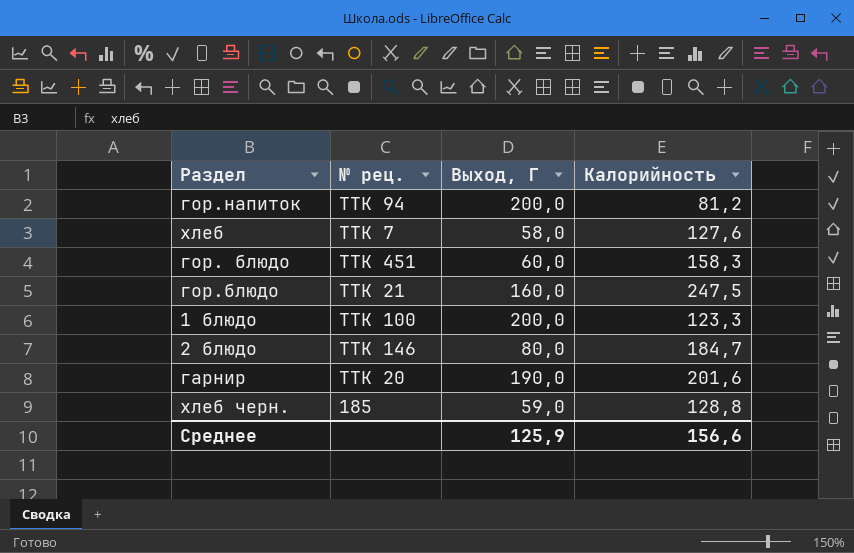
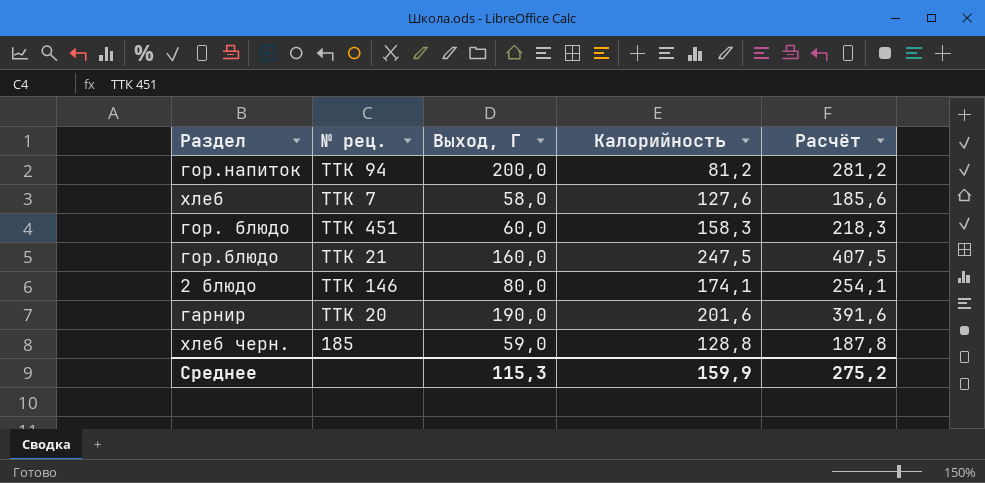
column Расчёт | formula: none -> [Выход, Г] + [Калорийность]
row 1 блюдо: ТТК 100 | 200,0 | 123,3 -> none
2 блюдо | Калорийность: 184,7 -> 174,1
Среднее | Выход, Г: 125,9 -> 115,3
Среднее | Калорийность: 156,6 -> 159,9

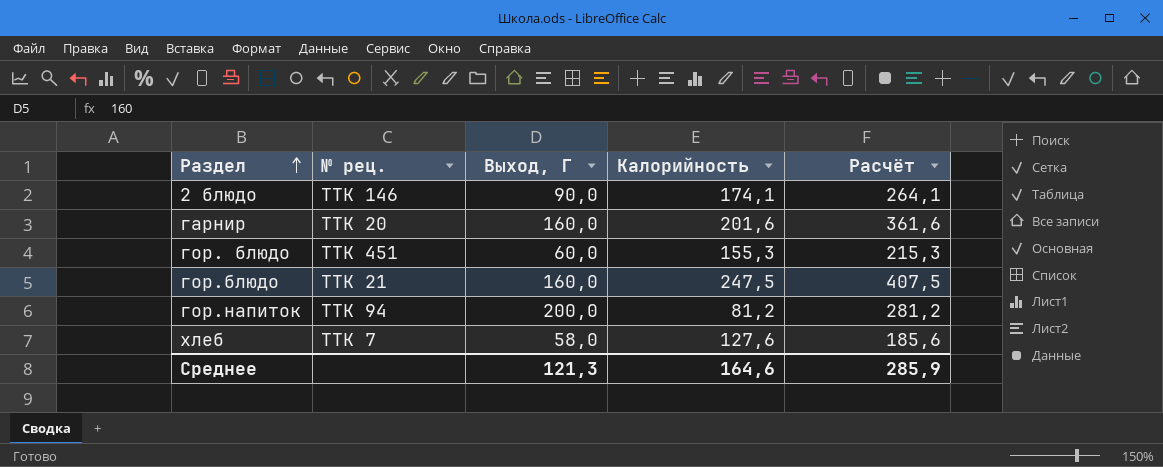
row order: none -> Раздел ascending
row хлеб черн.: 185 | 59,0 | 128,8 | 187,8 -> none
2 блюдо | Выход, Г: 80,0 -> 90,0
2 блюдо | Расчёт: 254,1 -> 264,1
гарнир | Выход, Г: 190,0 -> 160,0
гарнир | Расчёт: 391,6 -> 361,6
гор. блюдо | Калорийность: 158,3 -> 155,3
гор. блюдо | Расчёт: 218,3 -> 215,3
Среднее | Выход, Г: 115,3 -> 121,3
Среднее | Калорийность: 159,9 -> 164,6
Среднее | Расчёт: 275,2 -> 285,9

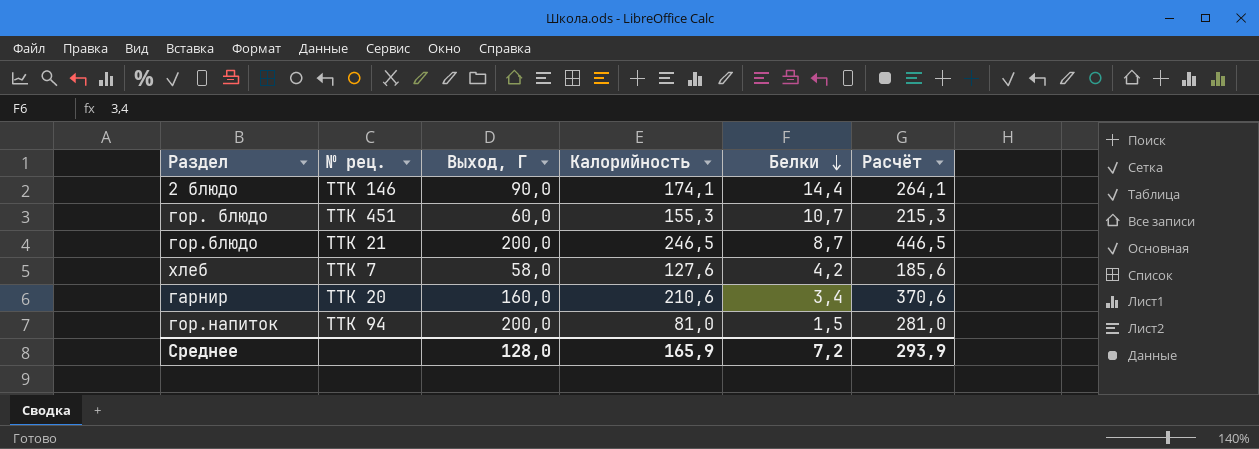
row order: Раздел ascending -> Белки descending
column Белки | position: none -> 5
гор.блюдо | Выход, Г: 160,0 -> 200,0
гор.блюдо | Калорийность: 247,5 -> 246,5
гор.блюдо | Расчёт: 407,5 -> 446,5
гарнир | Калорийность: 201,6 -> 210,6
гарнир | Расчёт: 361,6 -> 370,6
гор.напиток | Калорийность: 81,2 -> 81,0
гор.напиток | Расчёт: 281,2 -> 281,0
Среднее | Выход, Г: 121,3 -> 128,0
Среднее | Калорийность: 164,6 -> 165,9
Среднее | Расчёт: 285,9 -> 293,9

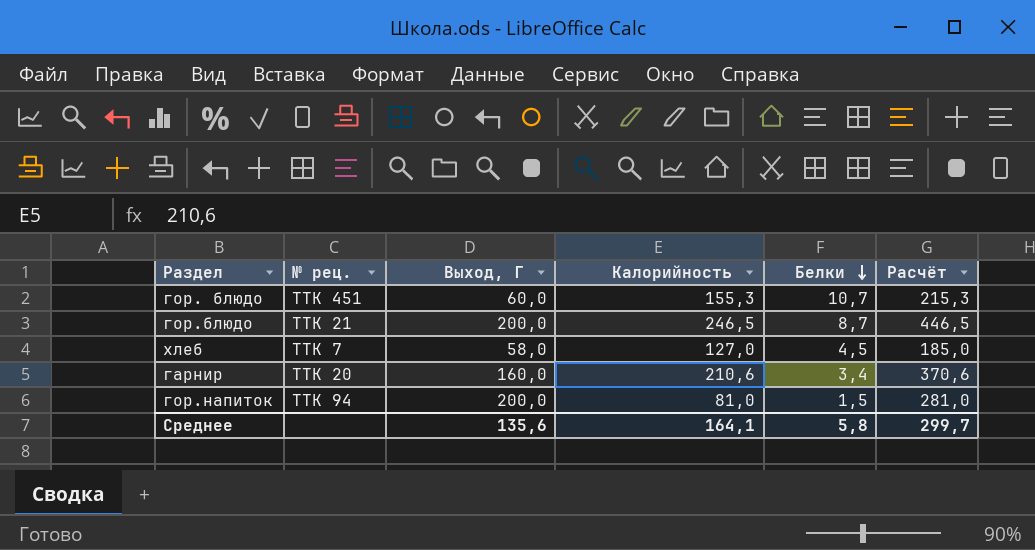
row 2 блюдо: ТТК 146 | 90,0 | 174,1 | 14,4 | 264,1 -> none
хлеб | Калорийность: 127,6 -> 127,0
хлеб | Белки: 4,2 -> 4,5
хлеб | Расчёт: 185,6 -> 185,0
Среднее | Выход, Г: 128,0 -> 135,6
Среднее | Калорийность: 165,9 -> 164,1
Среднее | Белки: 7,2 -> 5,8
Среднее | Расчёт: 293,9 -> 299,7

